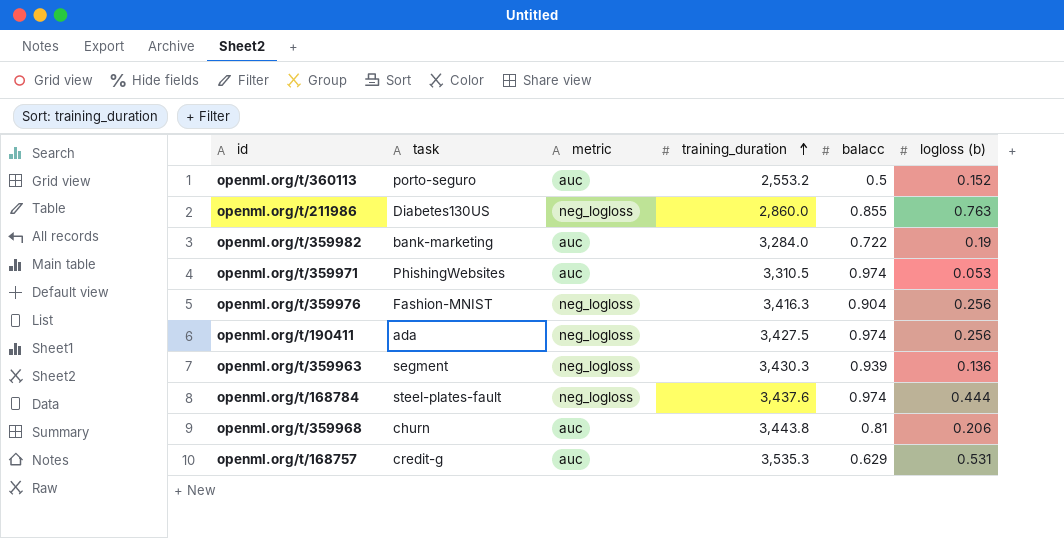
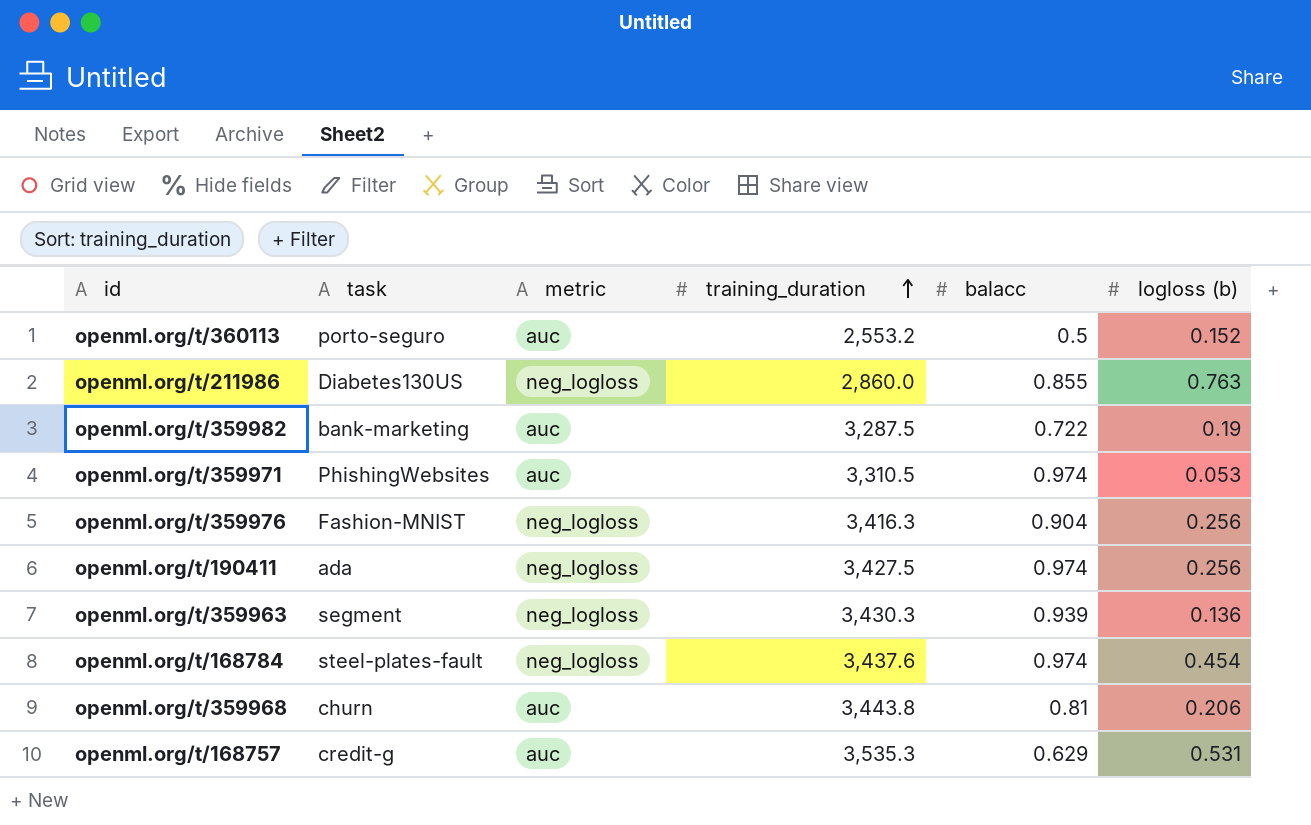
openml.org/t/359982 | training_duration: 3,284.0 -> 3,287.5
openml.org/t/168784 | logloss (b): 0.444 -> 0.454

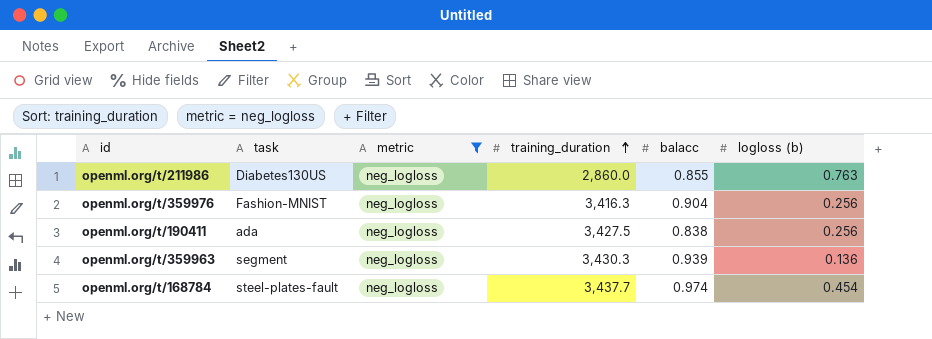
filter: none -> metric = neg_logloss
openml.org/t/190411 | balacc: 0.974 -> 0.838
openml.org/t/168784 | training_duration: 3,437.6 -> 3,437.7

